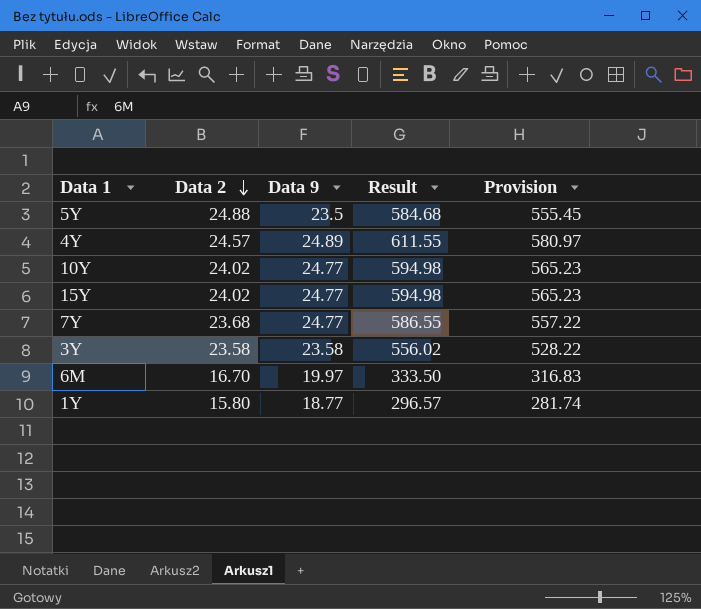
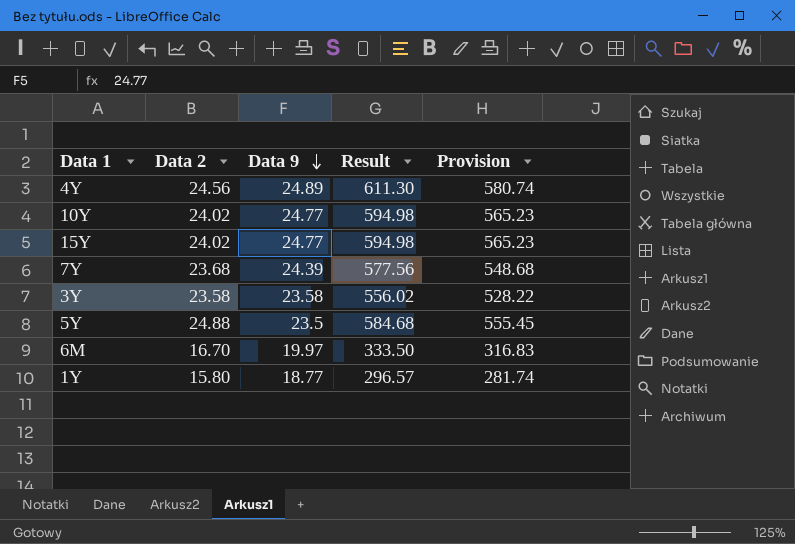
row order: Data 2 descending -> Data 9 descending
4Y | Data 2: 24.57 -> 24.56
4Y | Result: 611.55 -> 611.30
4Y | Provision: 580.97 -> 580.74
7Y | Data 9: 24.77 -> 24.39
7Y | Result: 586.55 -> 577.56
7Y | Provision: 557.22 -> 548.68

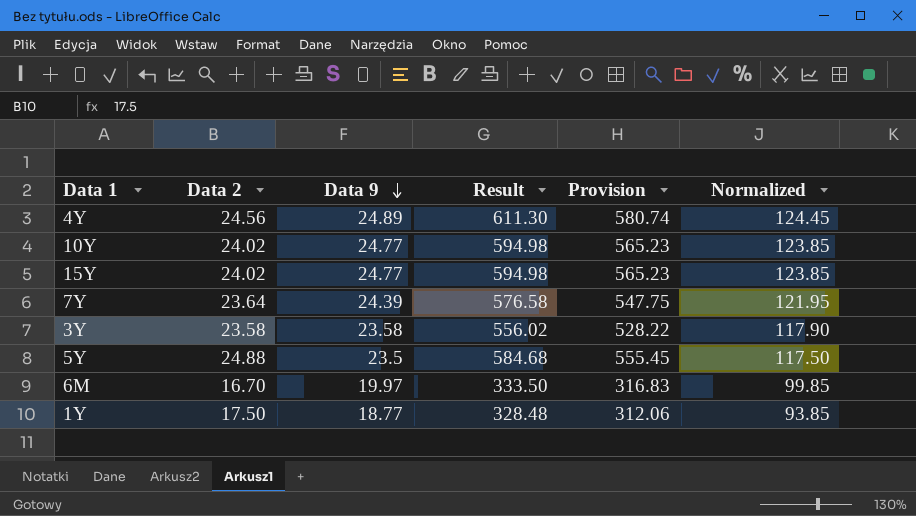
column Normalized | formula: none -> [Data 9] * 5
7Y | Data 2: 23.68 -> 23.64
7Y | Result: 577.56 -> 576.58
7Y | Provision: 548.68 -> 547.75
1Y | Data 2: 15.80 -> 17.50
1Y | Result: 296.57 -> 328.48
1Y | Provision: 281.74 -> 312.06

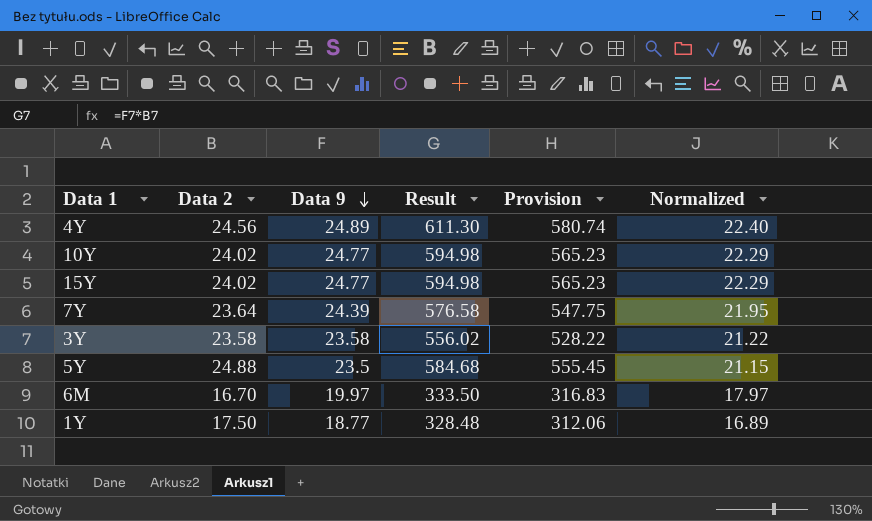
column Normalized | formula: [Data 9] * 5 -> [Data 9] * 0.9

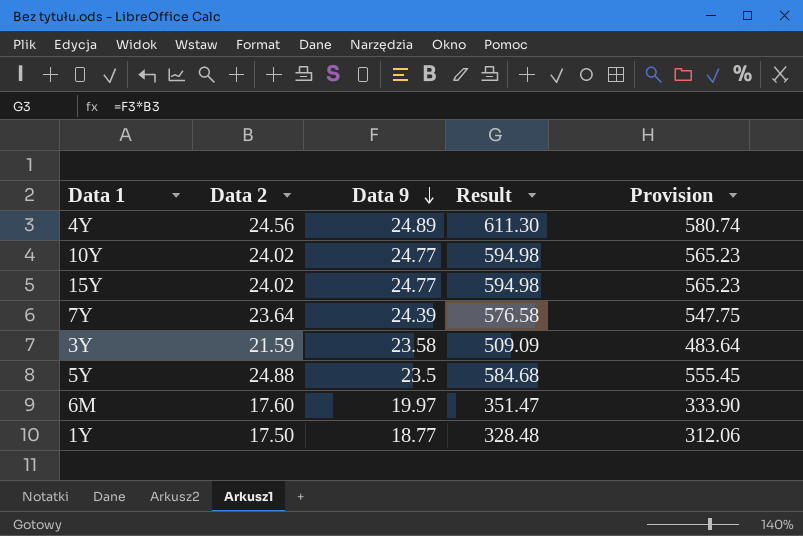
column Normalized | formula: [Data 9] * 0.9 -> none
3Y | Data 2: 23.58 -> 21.59
3Y | Result: 556.02 -> 509.09
3Y | Provision: 528.22 -> 483.64
6M | Data 2: 16.70 -> 17.60
6M | Result: 333.50 -> 351.47
6M | Provision: 316.83 -> 333.90

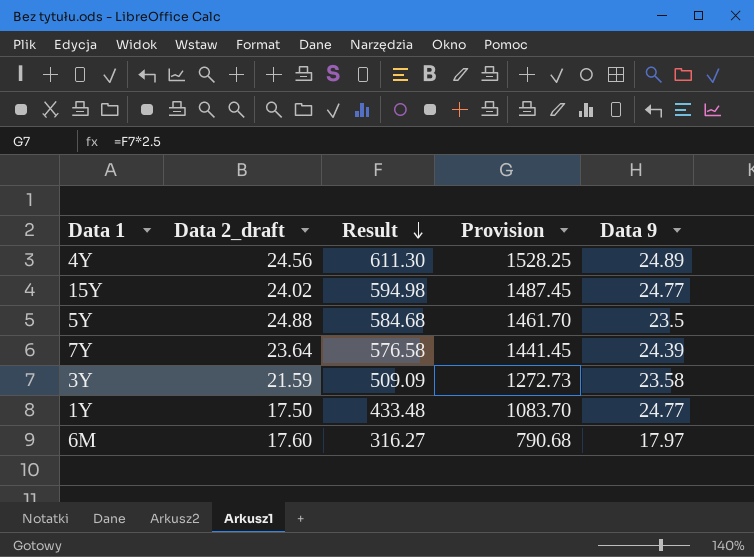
row order: Data 9 descending -> Result descending
column name: Data 2 -> Data 2_draft
column Provision | formula: [Result] * 0.95 -> [Result] * 2.5
column Data 9 | position: 3 -> 5
row 10Y: 24.02 | 24.77 | 594.98 | 565.23 -> none
1Y | Result: 328.48 -> 433.48
1Y | Data 9: 18.77 -> 24.77
6M | Result: 351.47 -> 316.27
6M | Data 9: 19.97 -> 17.97

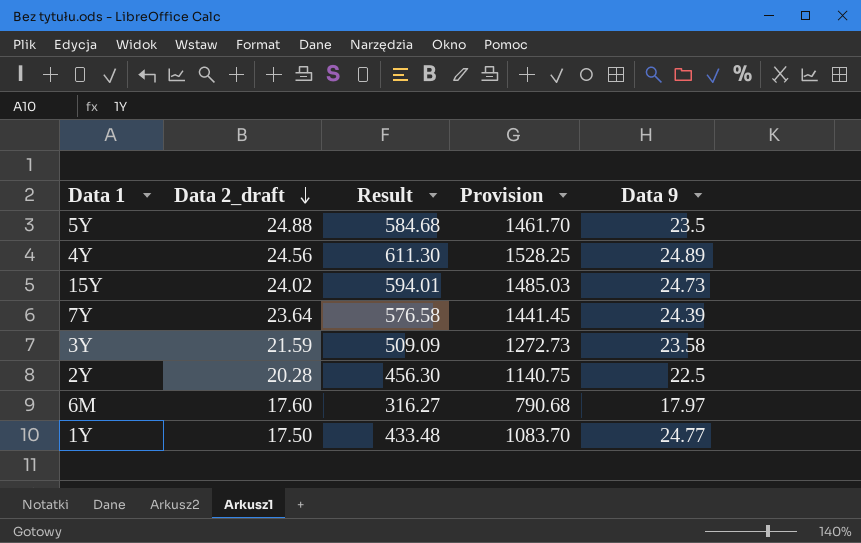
row order: Result descending -> Data 2_draft descending
15Y | Result: 594.98 -> 594.01
15Y | Provision: 1487.45 -> 1485.03
15Y | Data 9: 24.77 -> 24.73
row 2Y: none -> 20.28 | 456.30 | 1140.75 | 22.5

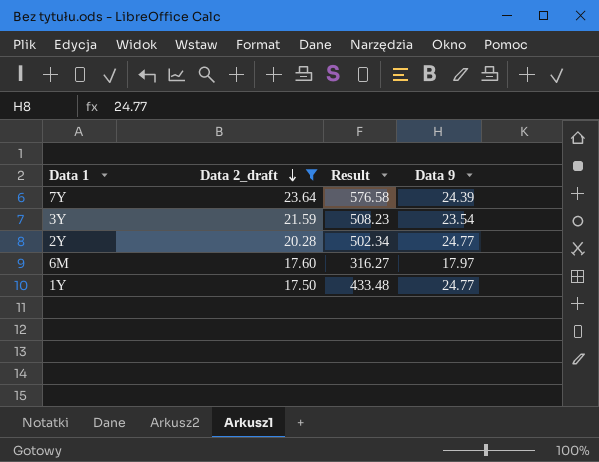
filter: none -> Data 2_draft <= 23.64
column Provision | formula: [Result] * 2.5 -> none
3Y | Result: 509.09 -> 508.23
3Y | Data 9: 23.58 -> 23.54
2Y | Result: 456.30 -> 502.34
2Y | Data 9: 22.5 -> 24.77

